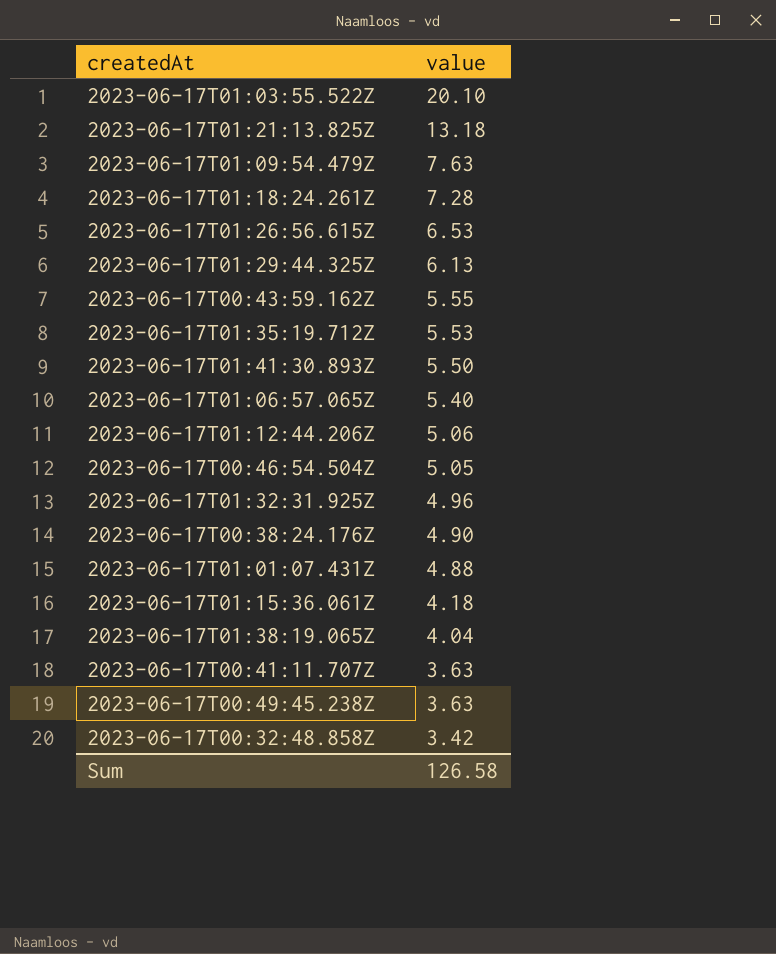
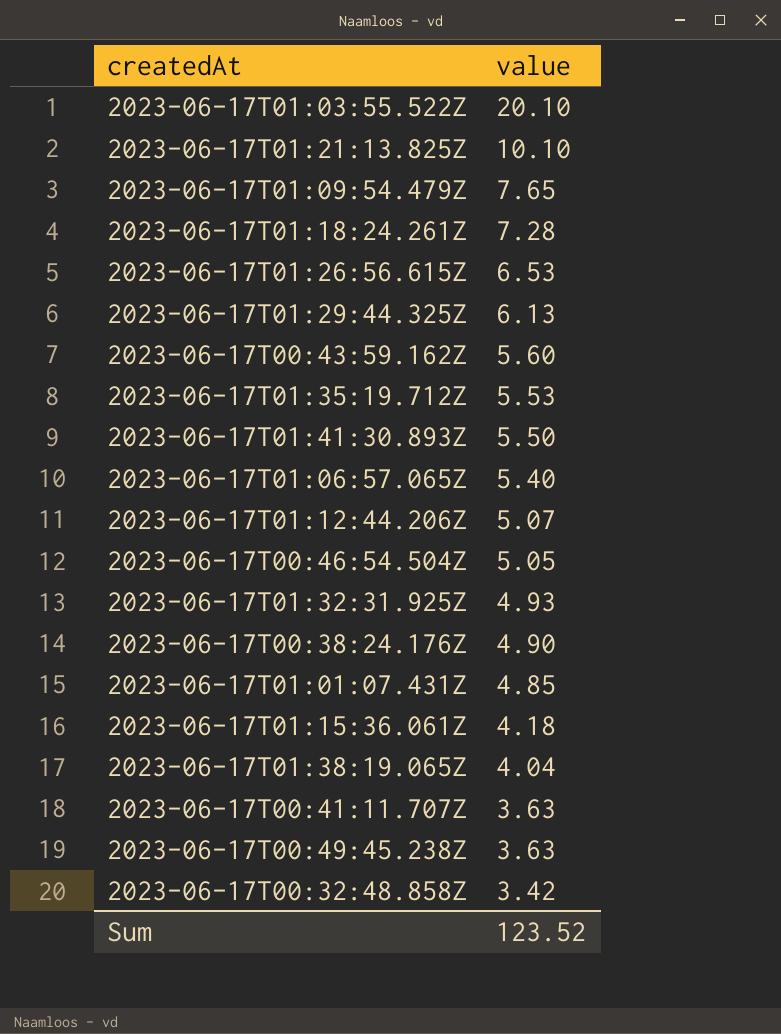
2023-06-17T01:21:13.825Z | value: 13.18 -> 10.10
2023-06-17T01:09:54.479Z | value: 7.63 -> 7.65
2023-06-17T00:43:59.162Z | value: 5.55 -> 5.60
2023-06-17T01:12:44.206Z | value: 5.06 -> 5.07
2023-06-17T01:32:31.925Z | value: 4.96 -> 4.93
2023-06-17T01:01:07.431Z | value: 4.88 -> 4.85
Sum | value: 126.58 -> 123.52

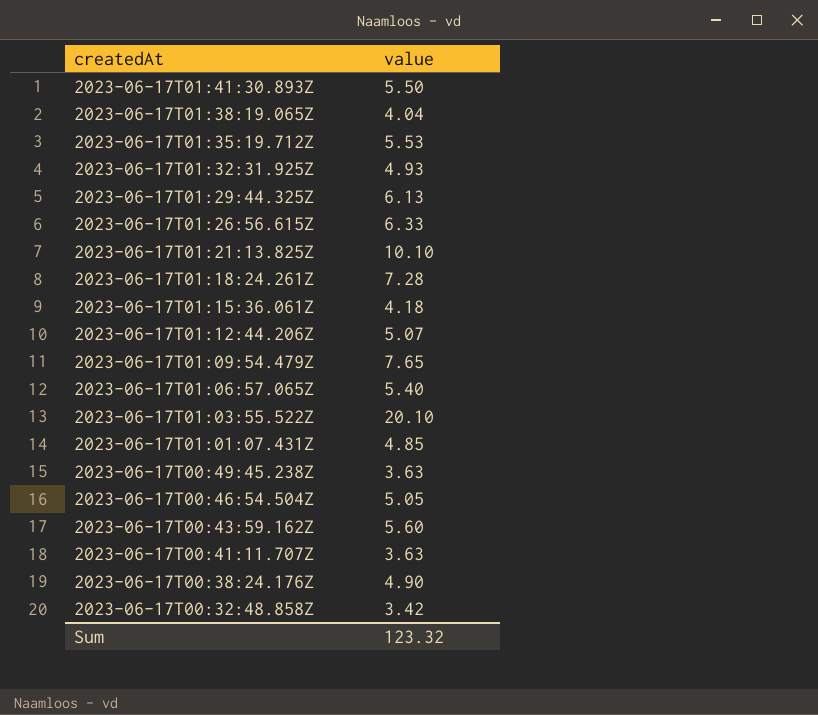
row order: value descending -> createdAt descending
2023-06-17T01:26:56.615Z | value: 6.53 -> 6.33
Sum | value: 123.52 -> 123.32

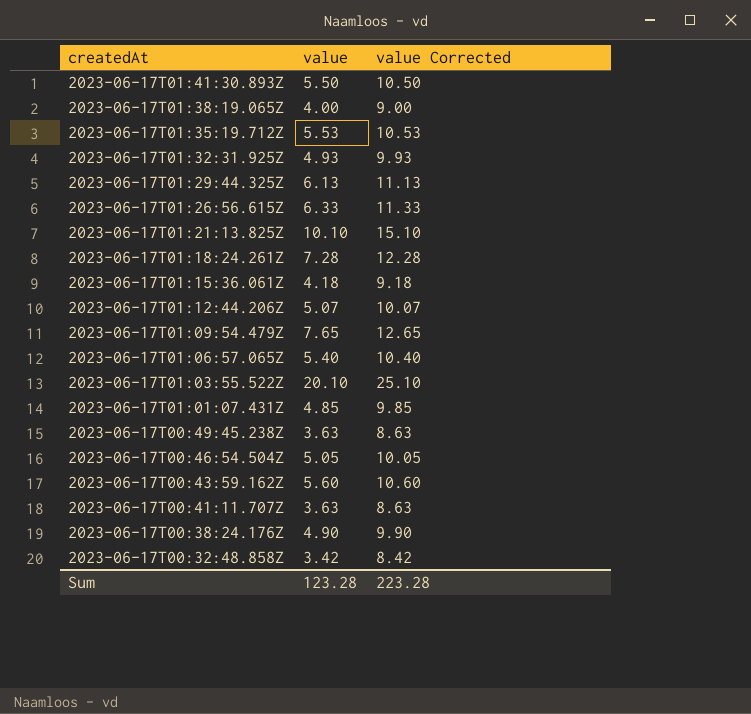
column value Corrected | formula: none -> [value] + 5
2023-06-17T01:38:19.065Z | value: 4.04 -> 4.00
Sum | value: 123.32 -> 123.28

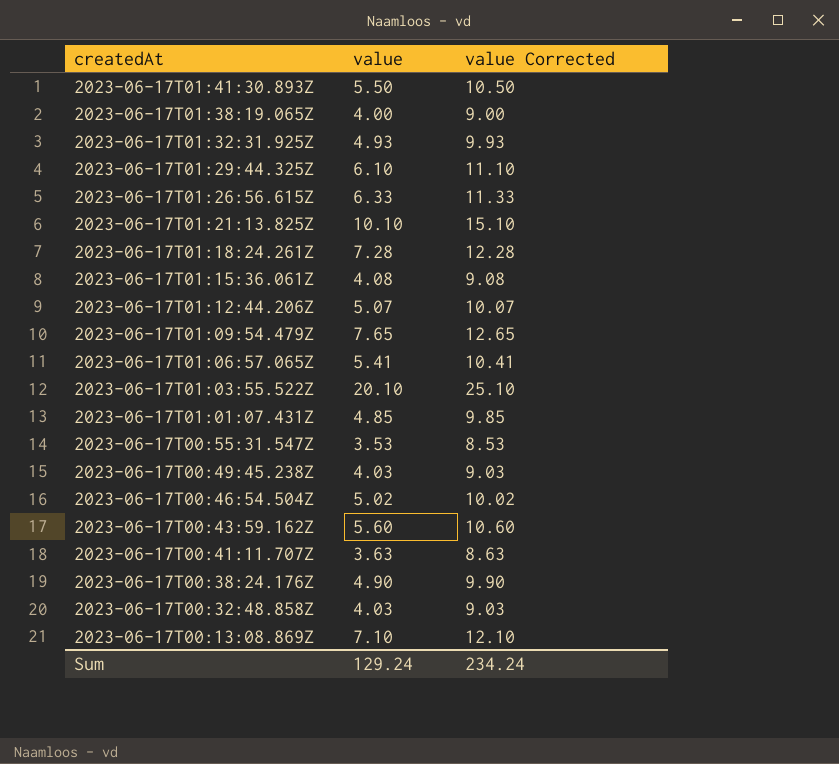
row 2023-06-17T01:35:19.712Z: 5.53 | 10.53 -> none
2023-06-17T01:29:44.325Z | value: 6.13 -> 6.10
2023-06-17T01:29:44.325Z | value Corrected: 11.13 -> 11.10
2023-06-17T01:15:36.061Z | value: 4.18 -> 4.08
2023-06-17T01:15:36.061Z | value Corrected: 9.18 -> 9.08
2023-06-17T01:06:57.065Z | value: 5.40 -> 5.41
2023-06-17T01:06:57.065Z | value Corrected: 10.40 -> 10.41
row 2023-06-17T00:55:31.547Z: none -> 3.53 | 8.53
2023-06-17T00:49:45.238Z | value: 3.63 -> 4.03
2023-06-17T00:49:45.238Z | value Corrected: 8.63 -> 9.03
2023-06-17T00:46:54.504Z | value: 5.05 -> 5.02
2023-06-17T00:46:54.504Z | value Corrected: 10.05 -> 10.02
2023-06-17T00:32:48.858Z | value: 3.42 -> 4.03
2023-06-17T00:32:48.858Z | value Corrected: 8.42 -> 9.03
row 2023-06-17T00:13:08.869Z: none -> 7.10 | 12.10
Sum | value: 123.28 -> 129.24
Sum | value Corrected: 223.28 -> 234.24

